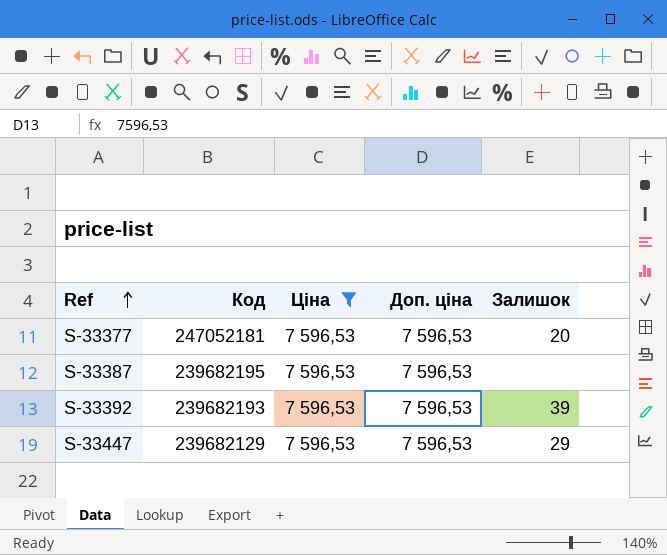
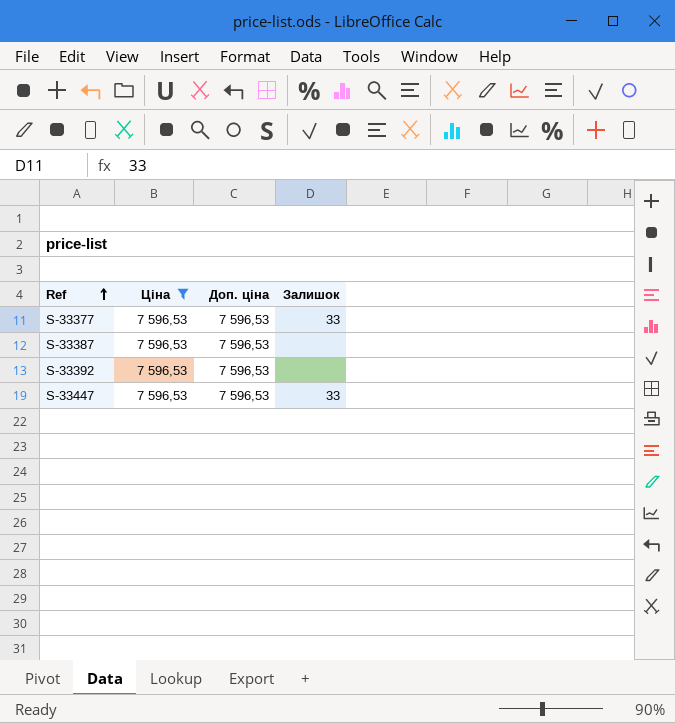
column Код | position: 2 -> none
S-33377 | Залишок: 20 -> 33
S-33392 | Залишок: 39 -> none
S-33447 | Залишок: 29 -> 33

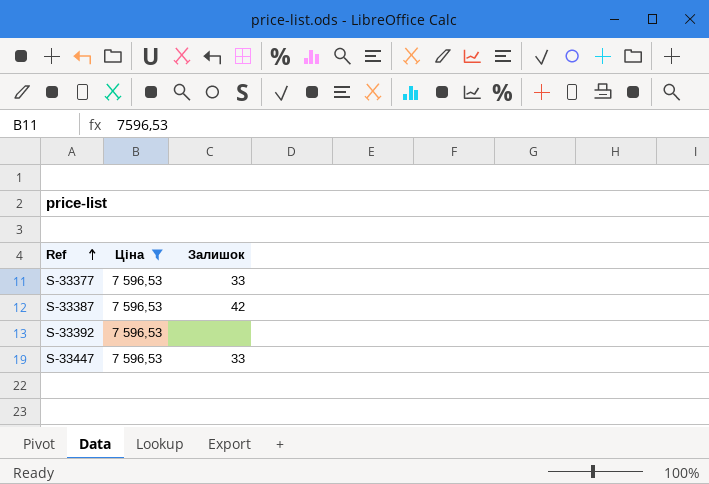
column Доп. ціна | position: 3 -> none
S-33387 | Залишок: none -> 42

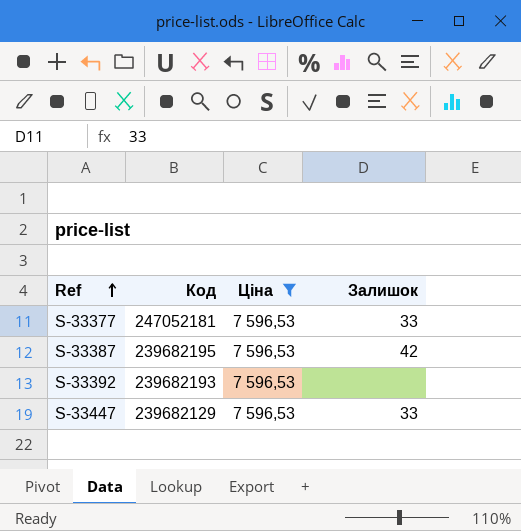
column Код | position: none -> 2

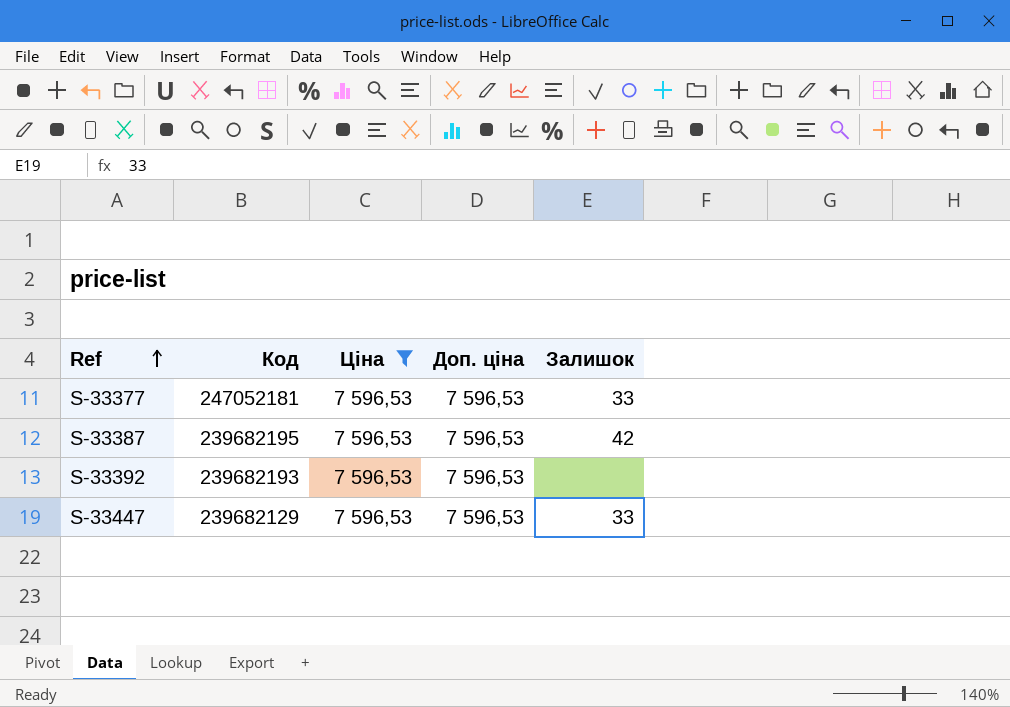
column Доп. ціна | position: none -> 4

